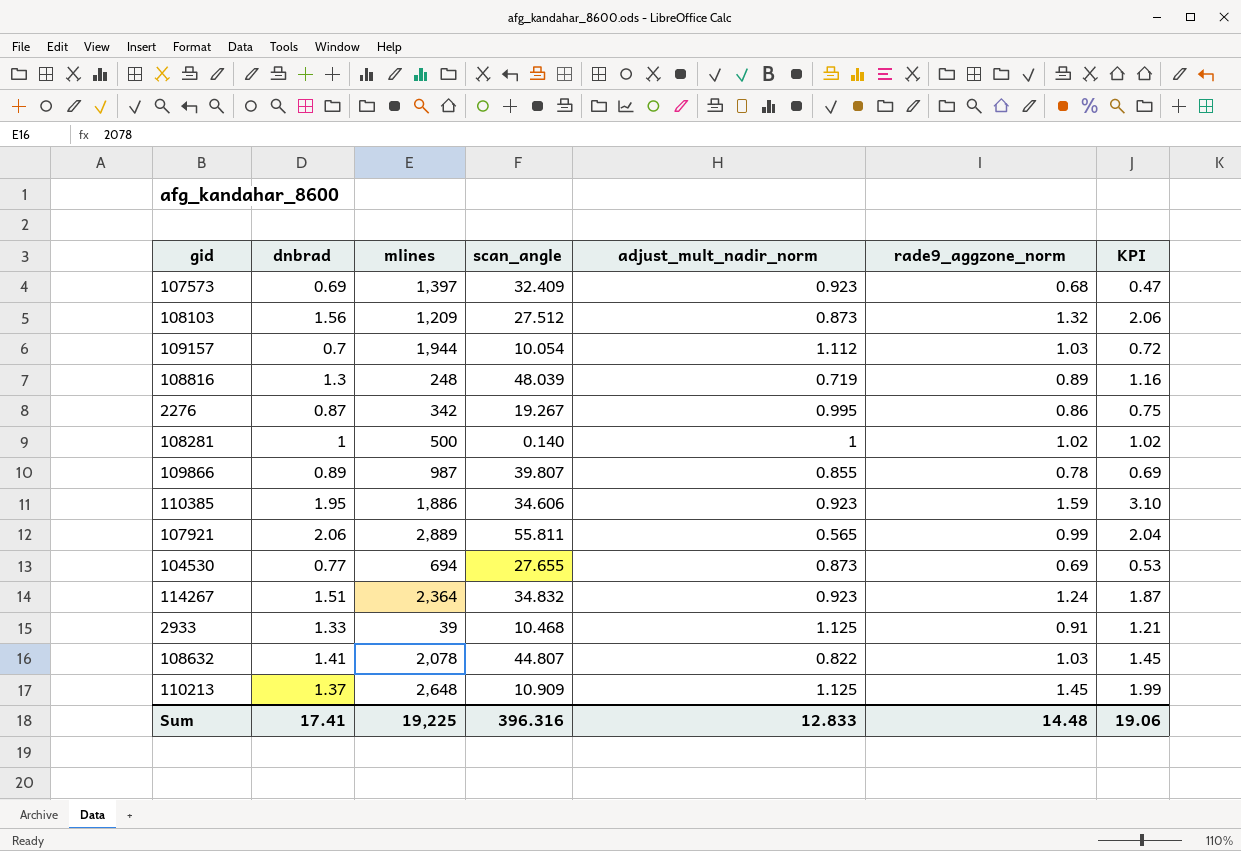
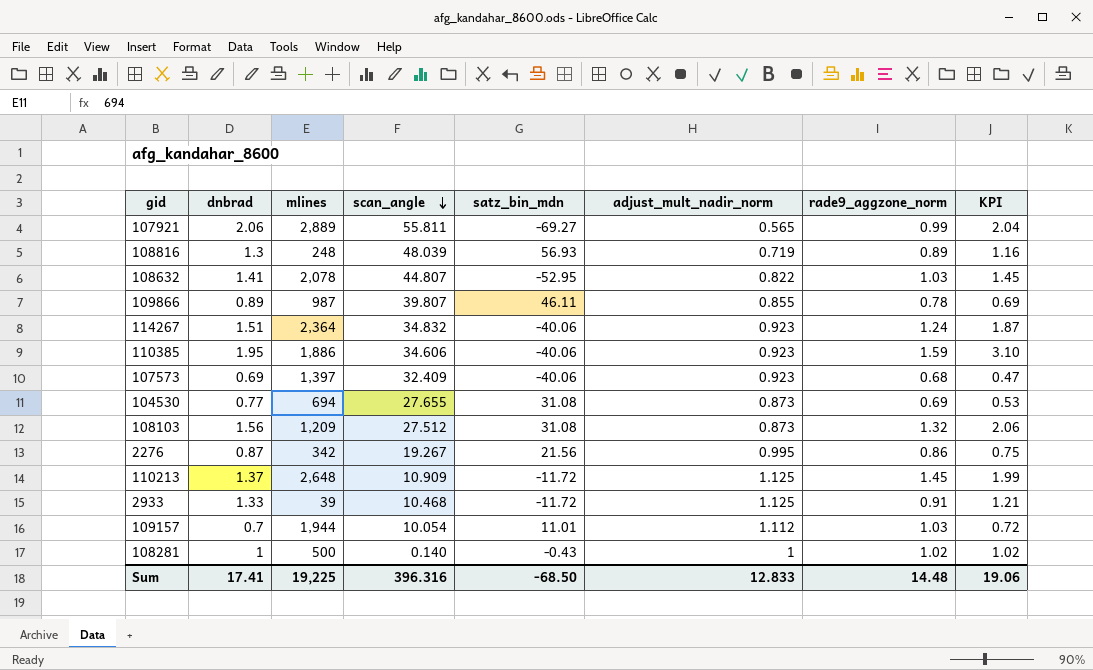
row order: none -> scan_angle descending
column satz_bin_mdn | position: none -> 5

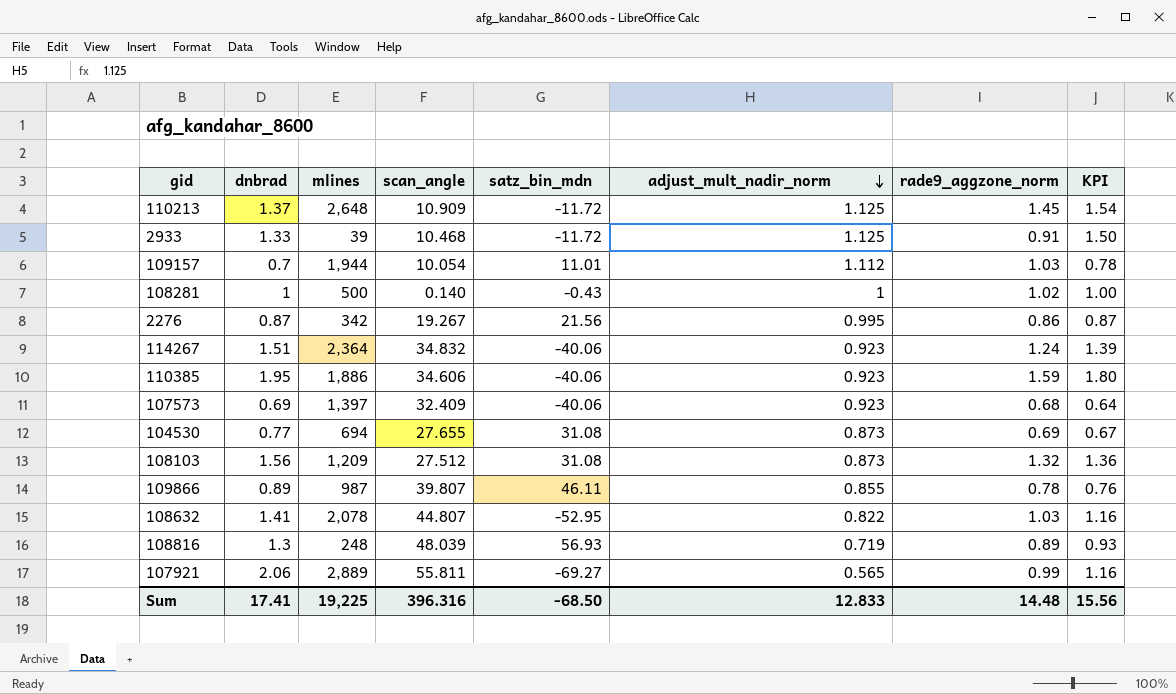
row order: scan_angle descending -> adjust_mult_nadir_norm descending
column KPI | formula: [dnbrad] * [rade9_aggzone_norm] -> [dnbrad] * [adjust_mult_nadir_norm]
Sum | KPI: 19.06 -> 15.56

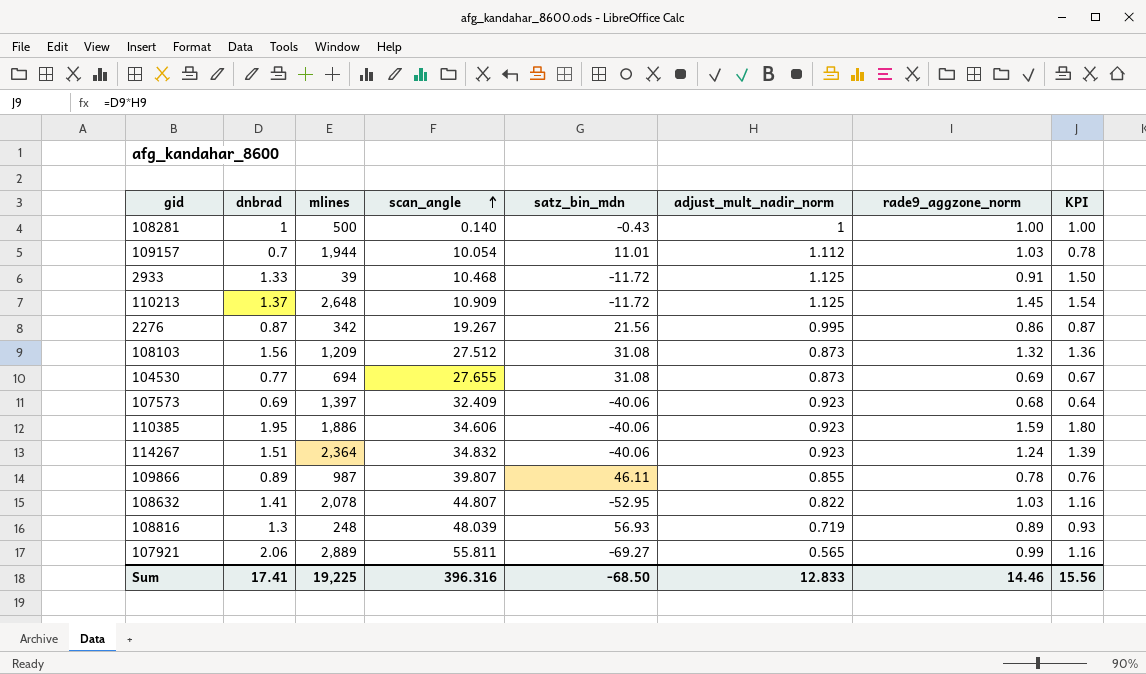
row order: adjust_mult_nadir_norm descending -> scan_angle ascending
108281 | rade9_aggzone_norm: 1.02 -> 1.00
Sum | rade9_aggzone_norm: 14.48 -> 14.46

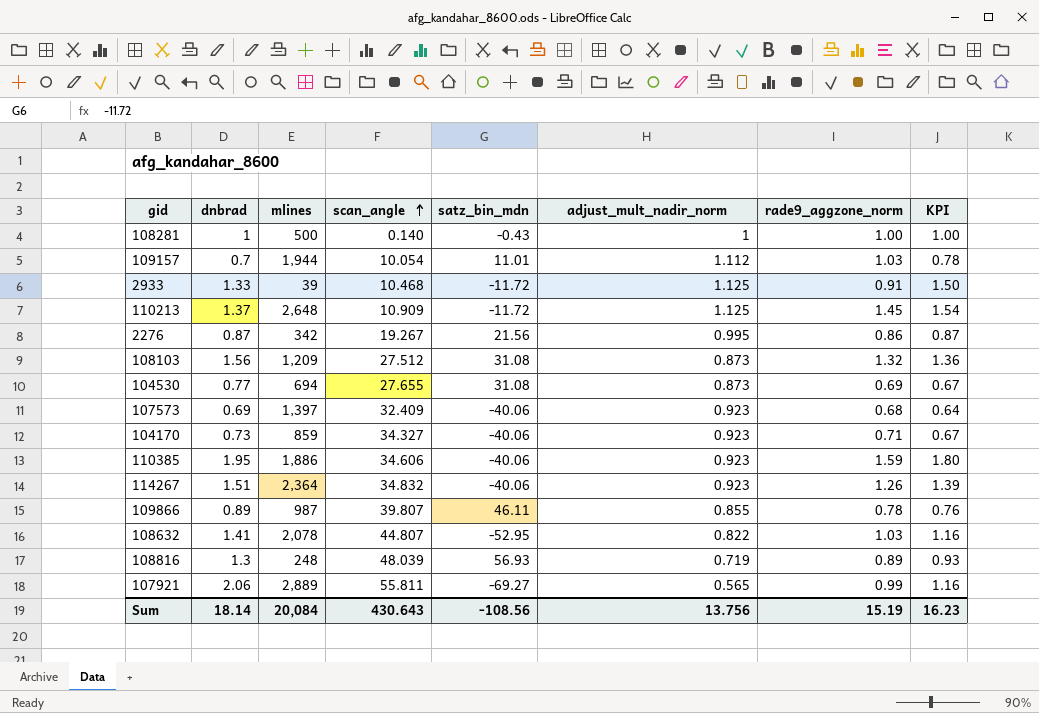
row 104170: none -> 0.73 | 859 | 34.327 | -40.06 | 0.923 | 0.71 | 0.67
114267 | rade9_aggzone_norm: 1.24 -> 1.26
Sum | dnbrad: 17.41 -> 18.14
Sum | mlines: 19,225 -> 20,084
Sum | scan_angle: 396.316 -> 430.643
Sum | satz_bin_mdn: -68.50 -> -108.56
Sum | adjust_mult_nadir_norm: 12.833 -> 13.756
Sum | rade9_aggzone_norm: 14.46 -> 15.19
Sum | KPI: 15.56 -> 16.23

